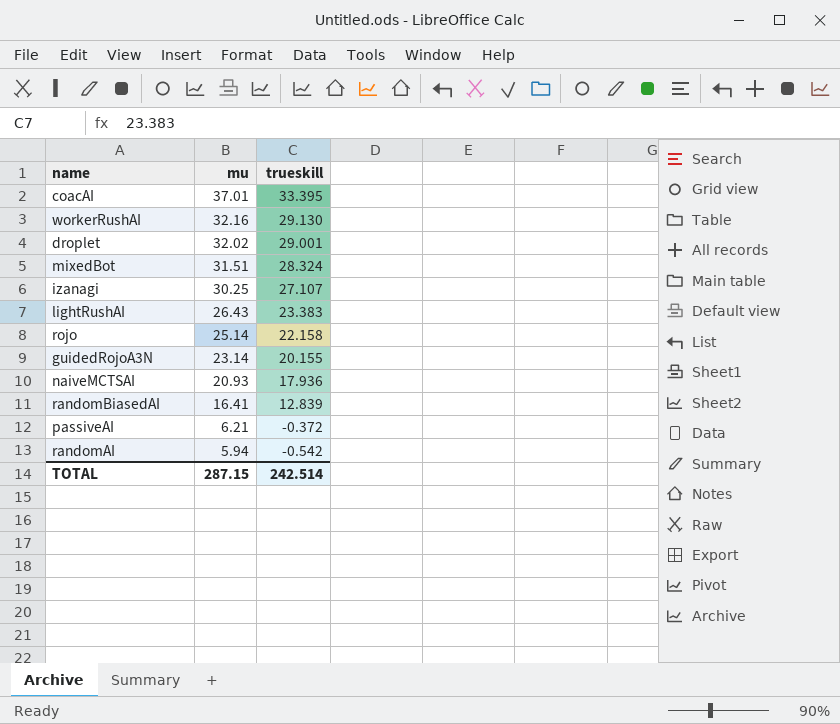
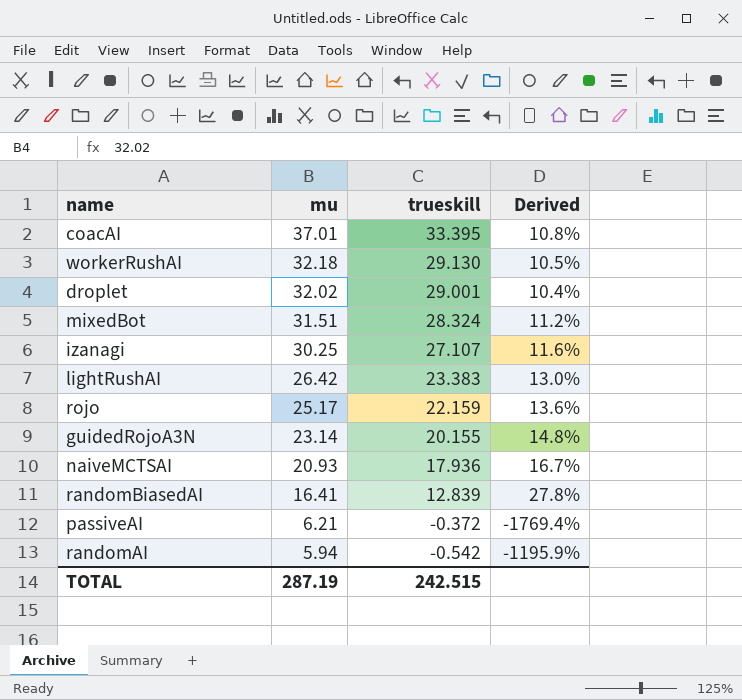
column Derived | formula: none -> ([mu] - [trueskill]) / [trueskill]
workerRushAI | mu: 32.16 -> 32.18
lightRushAI | mu: 26.43 -> 26.42
rojo | mu: 25.14 -> 25.17
rojo | trueskill: 22.158 -> 22.159
TOTAL | mu: 287.15 -> 287.19
TOTAL | trueskill: 242.514 -> 242.515

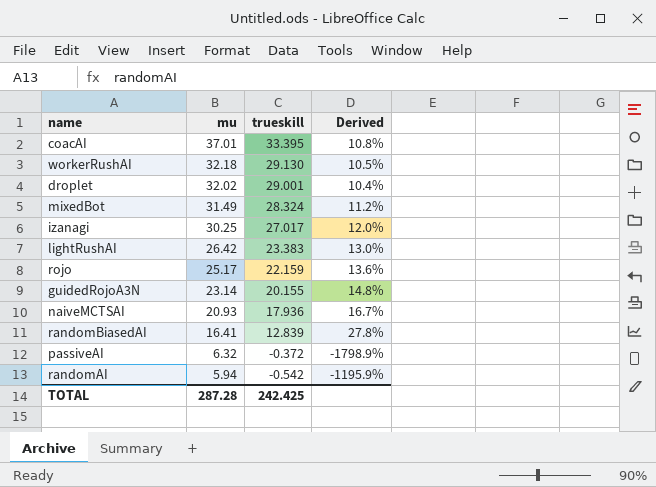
mixedBot | mu: 31.51 -> 31.49
izanagi | trueskill: 27.107 -> 27.017
izanagi | Derived: 11.6% -> 12.0%
passiveAI | mu: 6.21 -> 6.32
passiveAI | Derived: -1769.4% -> -1798.9%
TOTAL | mu: 287.19 -> 287.28
TOTAL | trueskill: 242.515 -> 242.425

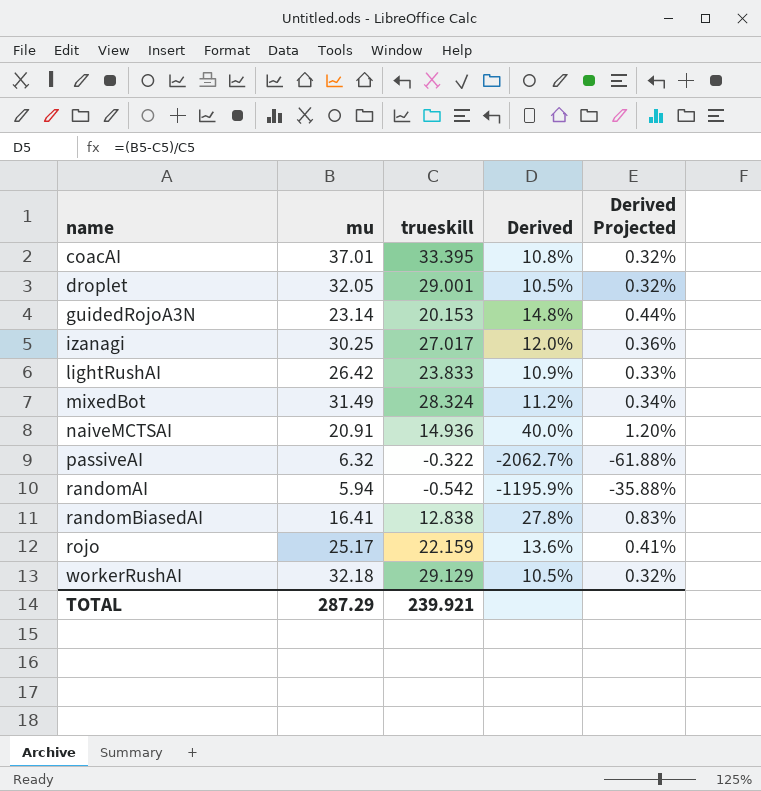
row order: mu descending -> name ascending
column Derived Projected | formula: none -> [Derived] * 0.03
droplet | mu: 32.02 -> 32.05
droplet | Derived: 10.4% -> 10.5%
guidedRojoA3N | trueskill: 20.155 -> 20.153
lightRushAI | trueskill: 23.383 -> 23.833
lightRushAI | Derived: 13.0% -> 10.9%
naiveMCTSAI | mu: 20.93 -> 20.91
naiveMCTSAI | trueskill: 17.936 -> 14.936
naiveMCTSAI | Derived: 16.7% -> 40.0%
passiveAI | trueskill: -0.372 -> -0.322
passiveAI | Derived: -1798.9% -> -2062.7%
randomBiasedAI | trueskill: 12.839 -> 12.838
workerRushAI | trueskill: 29.130 -> 29.129
TOTAL | mu: 287.28 -> 287.29
TOTAL | trueskill: 242.425 -> 239.921

